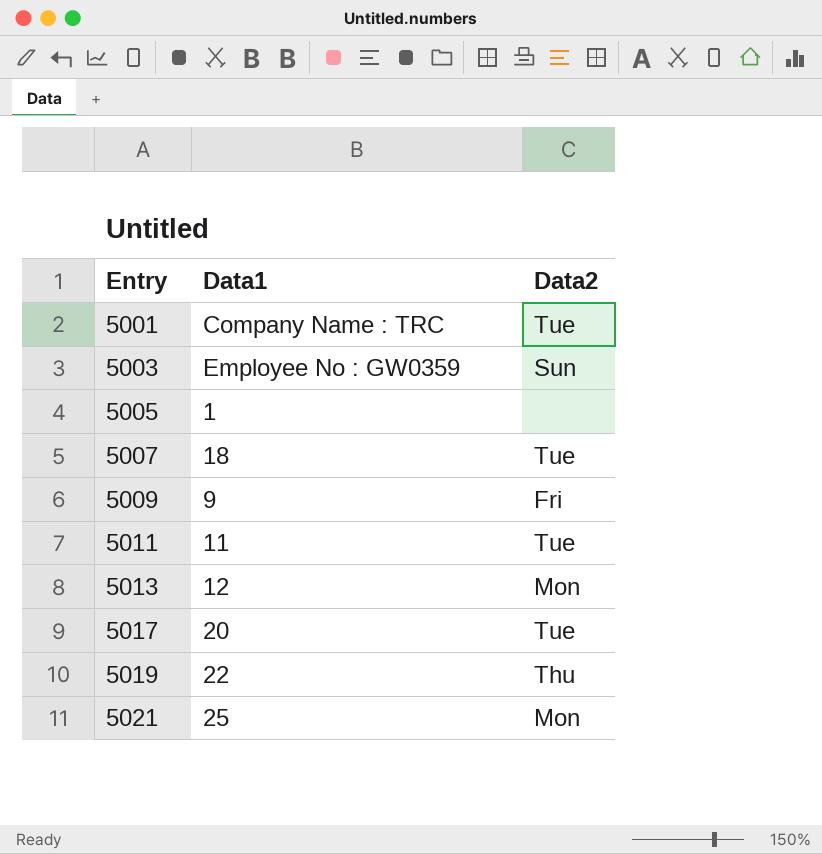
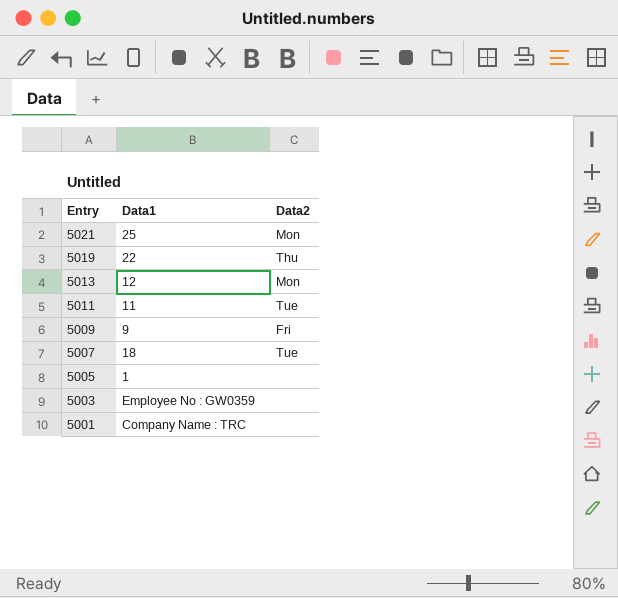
row order: Entry ascending -> Entry descending
row 5017: 20 | Tue -> none
5003 | Data2: Sun -> none
5001 | Data2: Tue -> none

